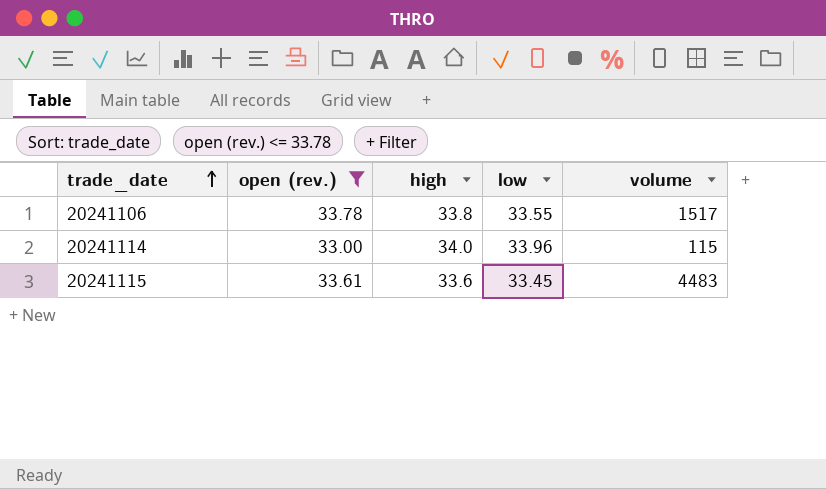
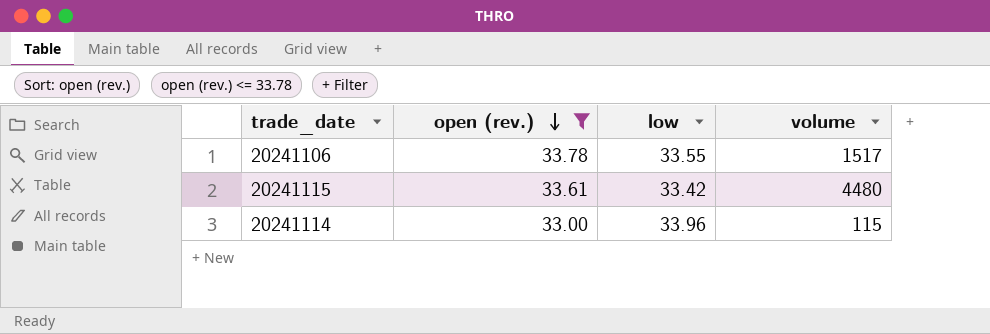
row order: trade_date ascending -> open (rev.) descending
column high | position: 3 -> none
20241115 | low: 33.45 -> 33.42
20241115 | volume: 4483 -> 4480

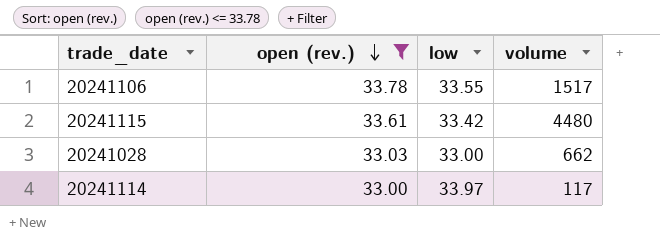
row 20241028: none -> 33.03 | 33.00 | 662
20241114 | low: 33.96 -> 33.97
20241114 | volume: 115 -> 117

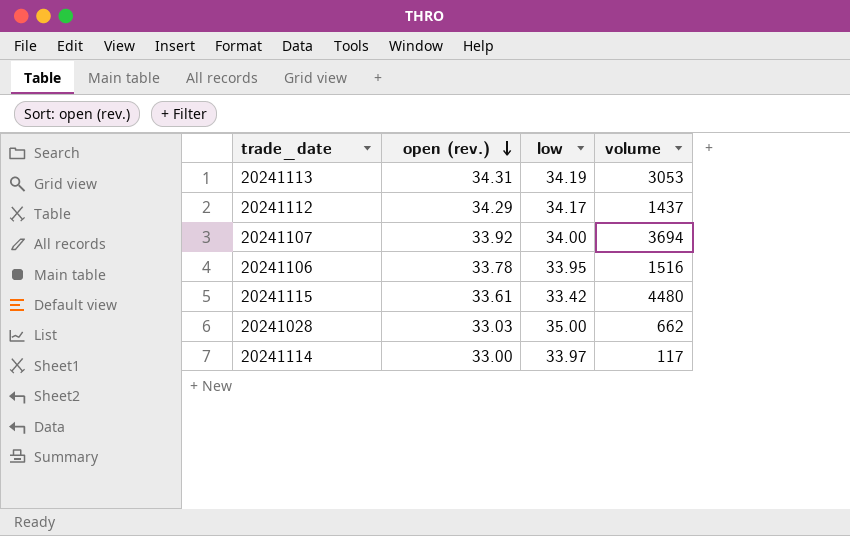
filter: open (rev.) <= 33.78 -> none
20241106 | low: 33.55 -> 33.95
20241106 | volume: 1517 -> 1516
20241028 | low: 33.00 -> 35.00

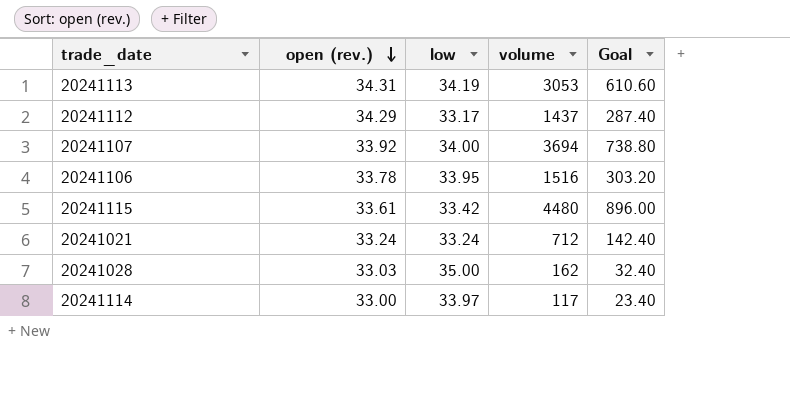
column Goal | formula: none -> [volume] * 0.2
20241112 | low: 34.17 -> 33.17
row 20241021: none -> 33.24 | 33.24 | 712 | 142.40
20241028 | volume: 662 -> 162

